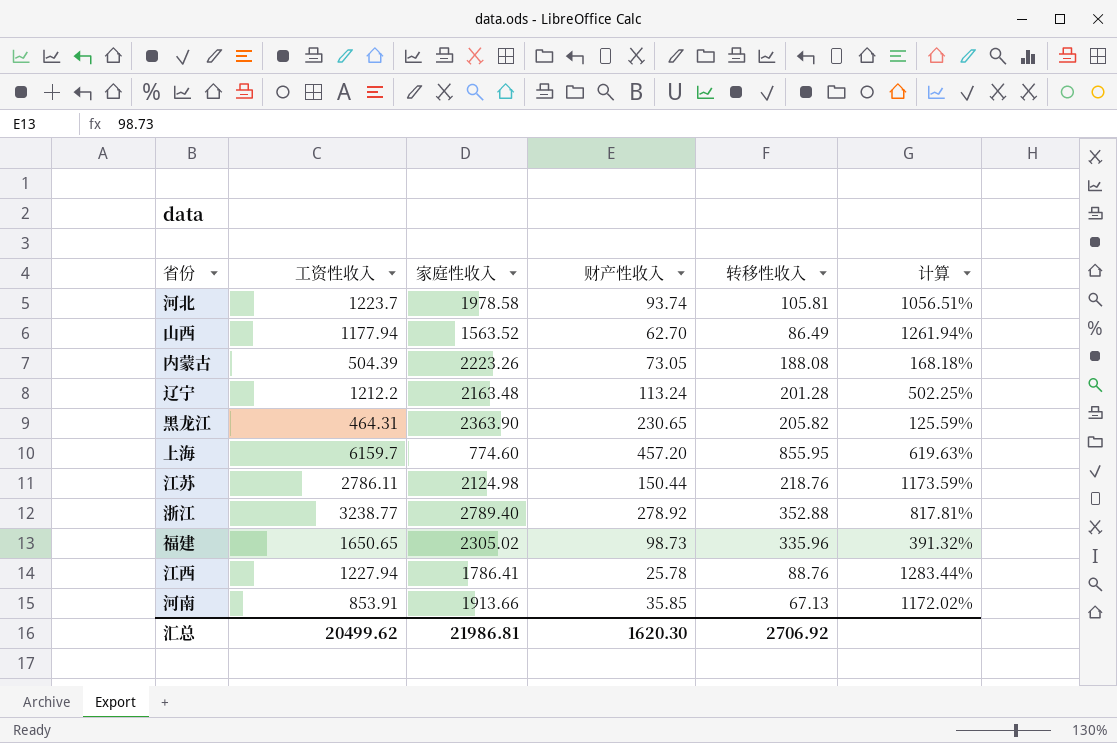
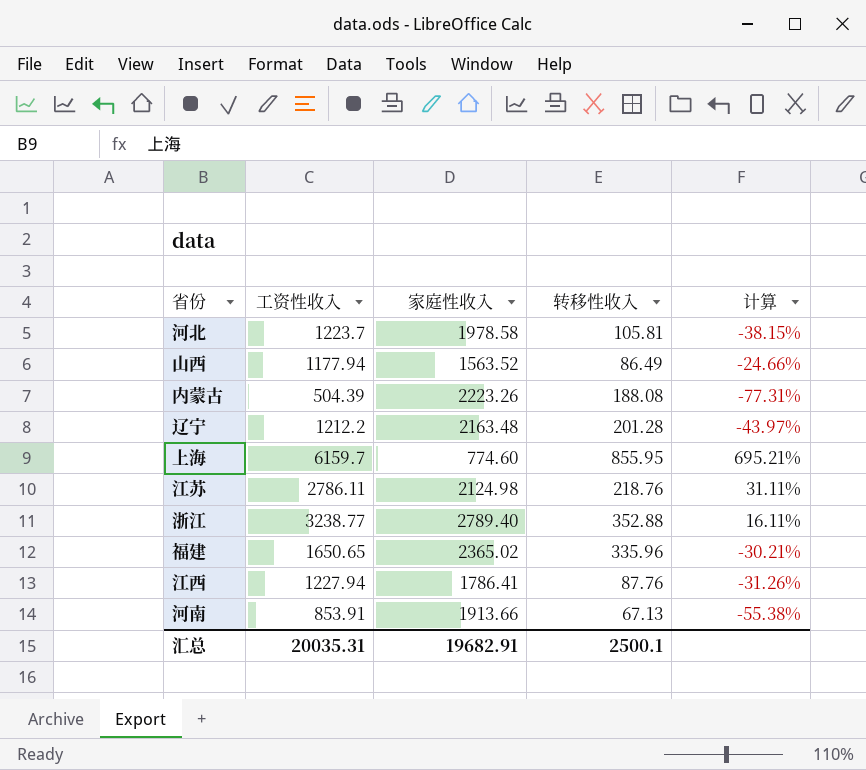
column 财产性收入 | position: 4 -> none
column 计算 | formula: ([工资性收入] - [转移性收入]) / [转移性收入] -> ([工资性收入] - [家庭性收入]) / [家庭性收入]
row 黑龙江: 464.31 | 2363.90 | 230.65 | 205.82 | 125.59% -> none
福建 | 家庭性收入: 2305.02 -> 2365.02
江西 | 转移性收入: 88.76 -> 87.76
汇总 | 工资性收入: 20499.62 -> 20035.31
汇总 | 家庭性收入: 21986.81 -> 19682.91
汇总 | 转移性收入: 2706.92 -> 2500.1

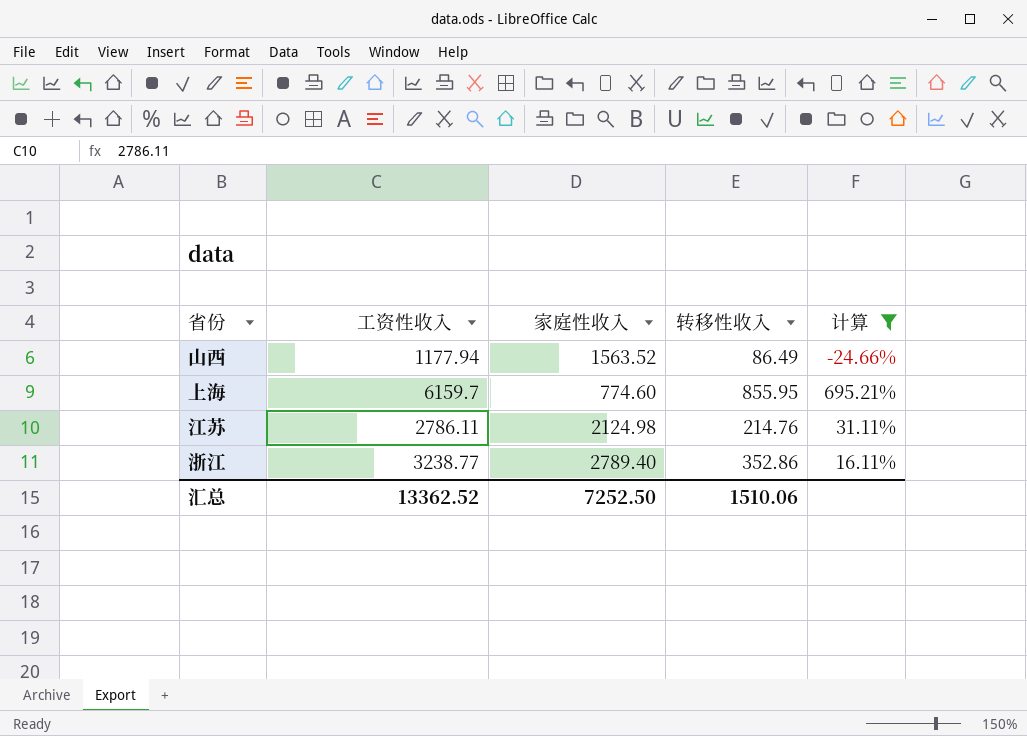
filter: none -> 计算 >= -24.66%
江苏 | 转移性收入: 218.76 -> 214.76
浙江 | 转移性收入: 352.88 -> 352.86
汇总 | 工资性收入: 20035.31 -> 13362.52
汇总 | 家庭性收入: 19682.91 -> 7252.50
汇总 | 转移性收入: 2500.1 -> 1510.06

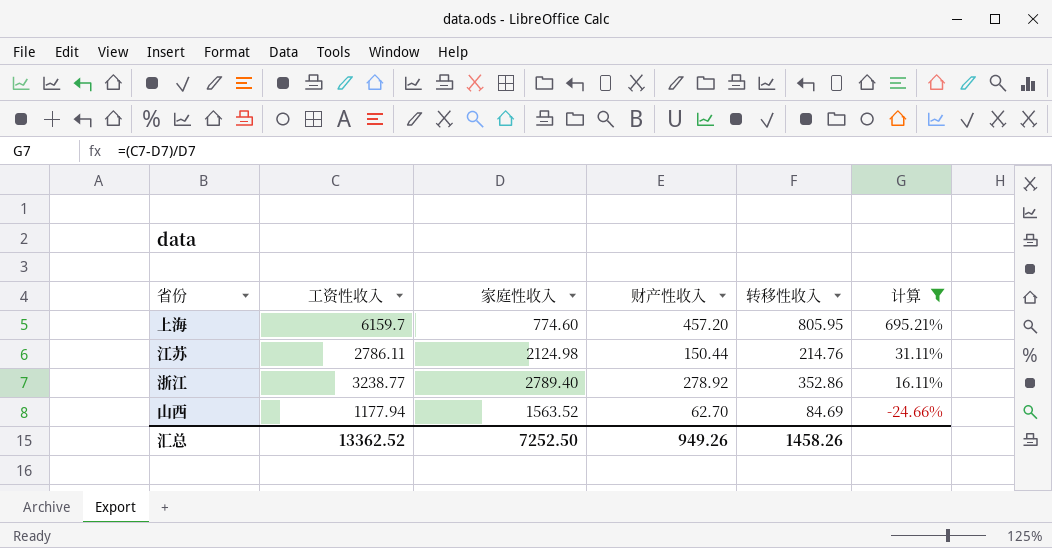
row order: none -> 计算 descending
column 财产性收入 | position: none -> 4
上海 | 转移性收入: 855.95 -> 805.95
山西 | 转移性收入: 86.49 -> 84.69
汇总 | 转移性收入: 1510.06 -> 1458.26

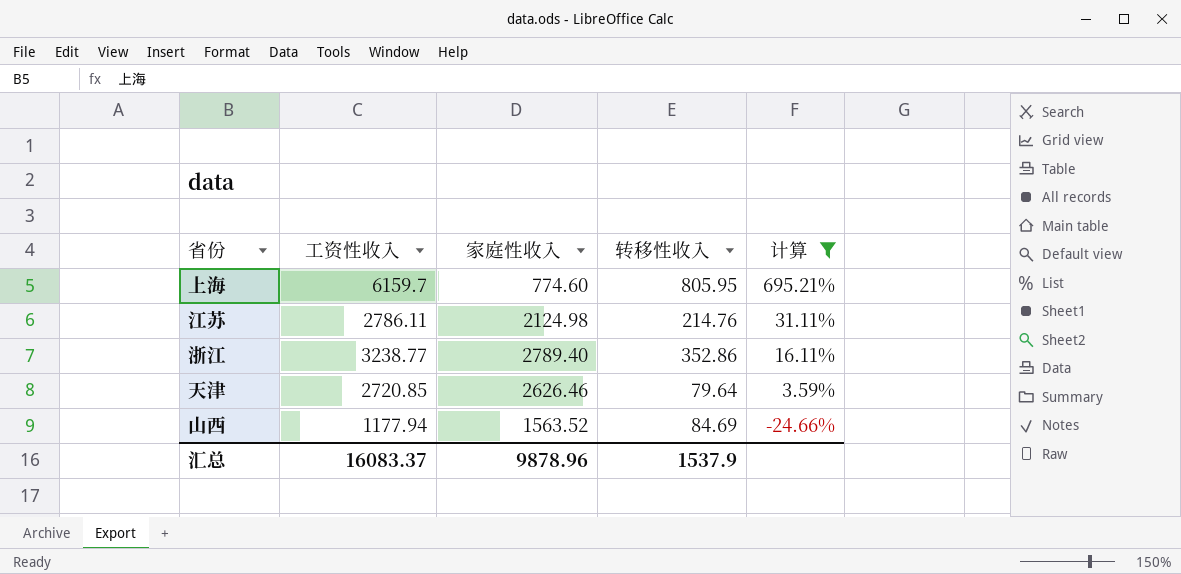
column 财产性收入 | position: 4 -> none
row 天津: none -> 2720.85 | 2626.46 | 79.64 | 3.59%
汇总 | 工资性收入: 13362.52 -> 16083.37
汇总 | 家庭性收入: 7252.50 -> 9878.96
汇总 | 转移性收入: 1458.26 -> 1537.9

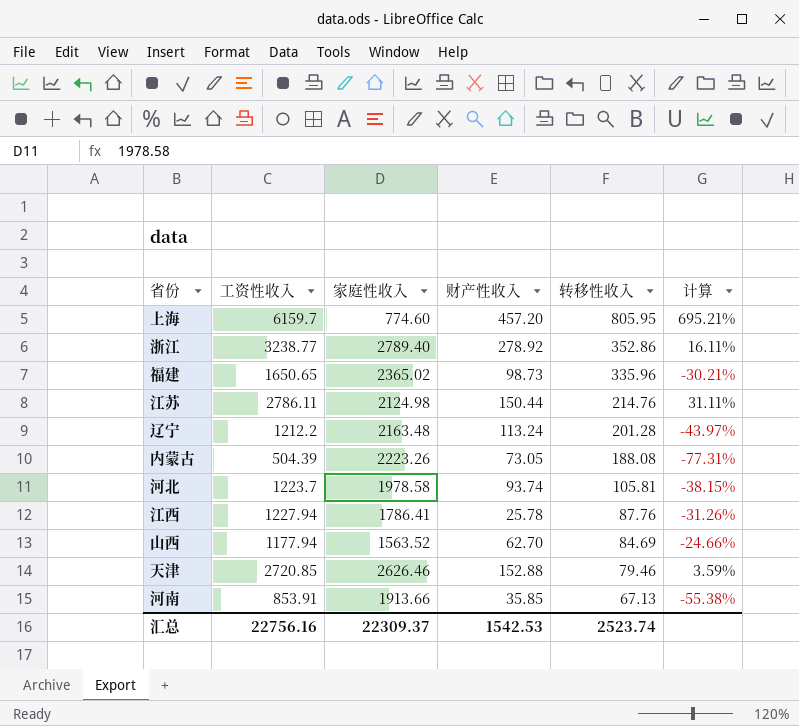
filter: 计算 >= -24.66% -> none
row order: 计算 descending -> 转移性收入 descending
column 财产性收入 | position: none -> 4
天津 | 转移性收入: 79.64 -> 79.46
汇总 | 工资性收入: 16083.37 -> 22756.16
汇总 | 家庭性收入: 9878.96 -> 22309.37
汇总 | 转移性收入: 1537.9 -> 2523.74

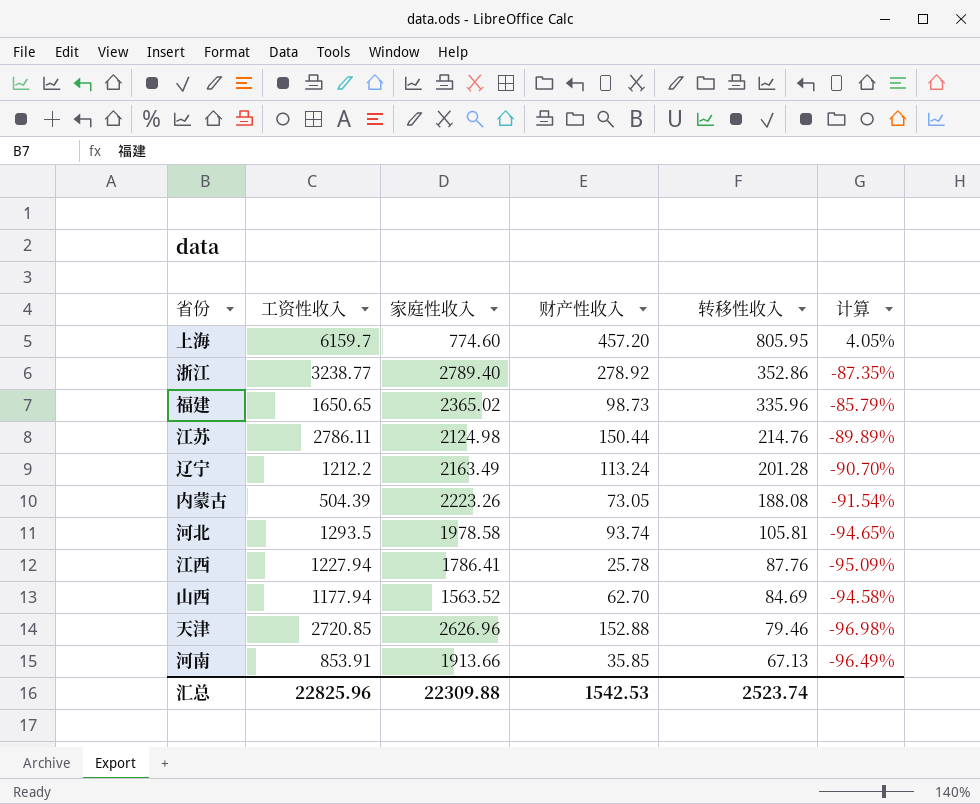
column 计算 | formula: ([工资性收入] - [家庭性收入]) / [家庭性收入] -> ([转移性收入] - [家庭性收入]) / [家庭性收入]
辽宁 | 家庭性收入: 2163.48 -> 2163.49
河北 | 工资性收入: 1223.7 -> 1293.5
天津 | 家庭性收入: 2626.46 -> 2626.96
汇总 | 工资性收入: 22756.16 -> 22825.96
汇总 | 家庭性收入: 22309.37 -> 22309.88

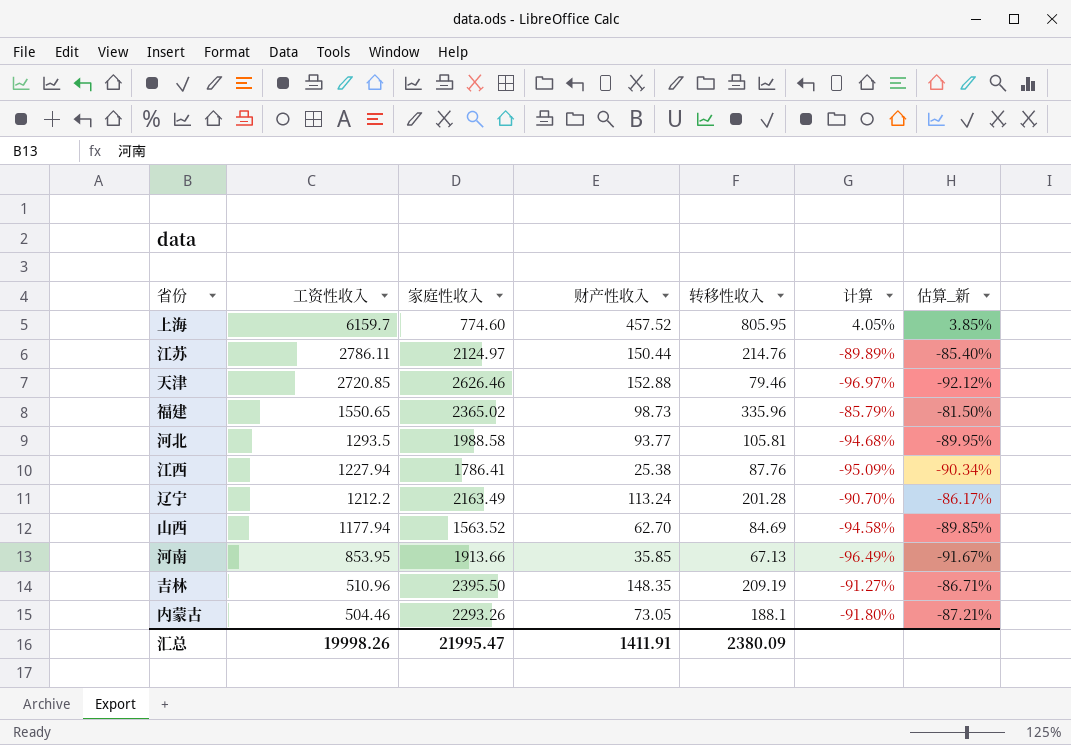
row order: 转移性收入 descending -> 工资性收入 descending
column 估算_新 | formula: none -> [计算] * 0.95
row 浙江: 3238.77 | 2789.40 | 278.92 | 352.86 | -87.35% -> none
上海 | 财产性收入: 457.20 -> 457.52
江苏 | 家庭性收入: 2124.98 -> 2124.97
天津 | 家庭性收入: 2626.96 -> 2626.46
天津 | 计算: -96.98% -> -96.97%
福建 | 工资性收入: 1650.65 -> 1550.65
河北 | 家庭性收入: 1978.58 -> 1988.58
河北 | 财产性收入: 93.74 -> 93.77
河北 | 计算: -94.65% -> -94.68%
江西 | 财产性收入: 25.78 -> 25.38
河南 | 工资性收入: 853.91 -> 853.95
row 吉林: none -> 510.96 | 2395.50 | 148.35 | 209.19 | -91.27% | -86.71%
内蒙古 | 工资性收入: 504.39 -> 504.46
内蒙古 | 家庭性收入: 2223.26 -> 2293.26
内蒙古 | 转移性收入: 188.08 -> 188.1
内蒙古 | 计算: -91.54% -> -91.80%
汇总 | 工资性收入: 22825.96 -> 19998.26
汇总 | 家庭性收入: 22309.88 -> 21995.47
汇总 | 财产性收入: 1542.53 -> 1411.91
汇总 | 转移性收入: 2523.74 -> 2380.09

